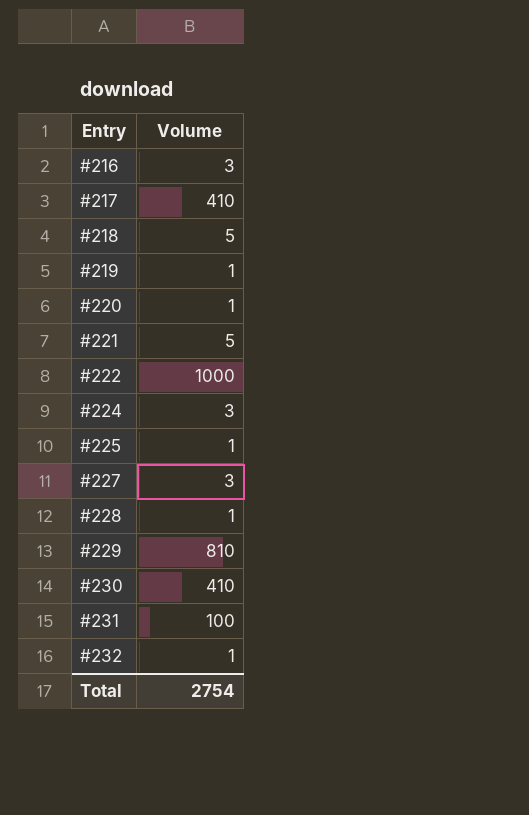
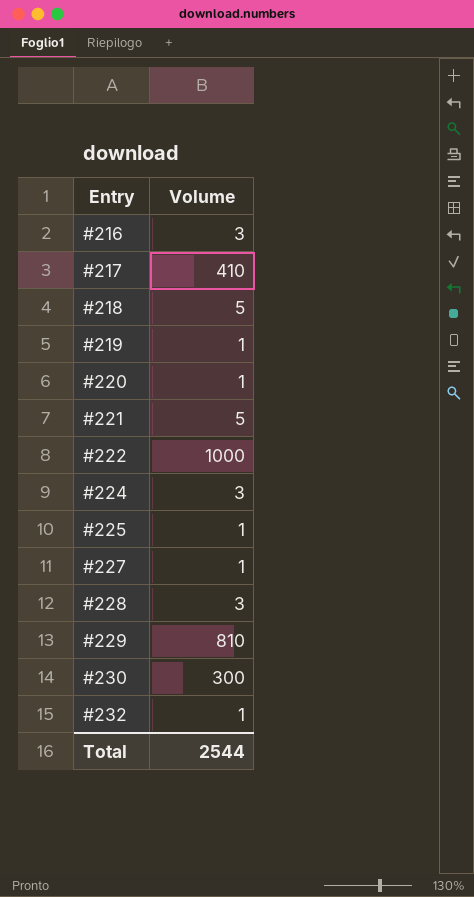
row #231: 100 -> none
#227 | Volume: 3 -> 1
#228 | Volume: 1 -> 3
#230 | Volume: 410 -> 300
Total | Volume: 2754 -> 2544

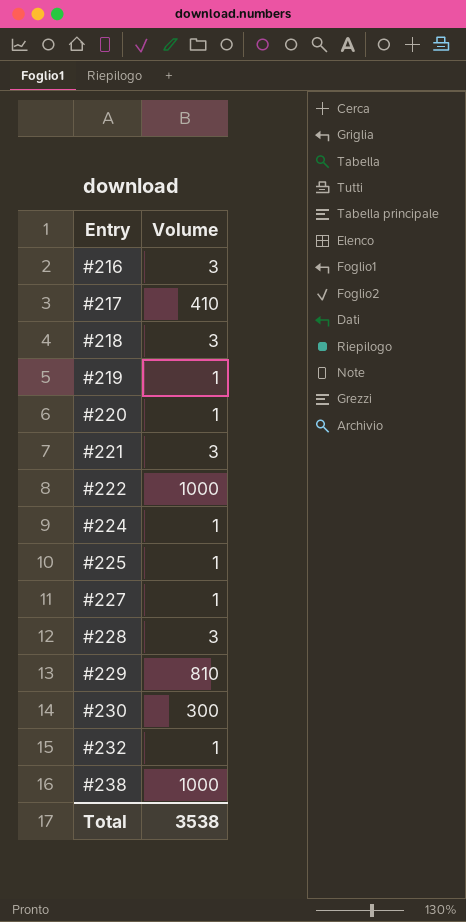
#218 | Volume: 5 -> 3
#221 | Volume: 5 -> 3
#224 | Volume: 3 -> 1
row #238: none -> 1000
Total | Volume: 2544 -> 3538

